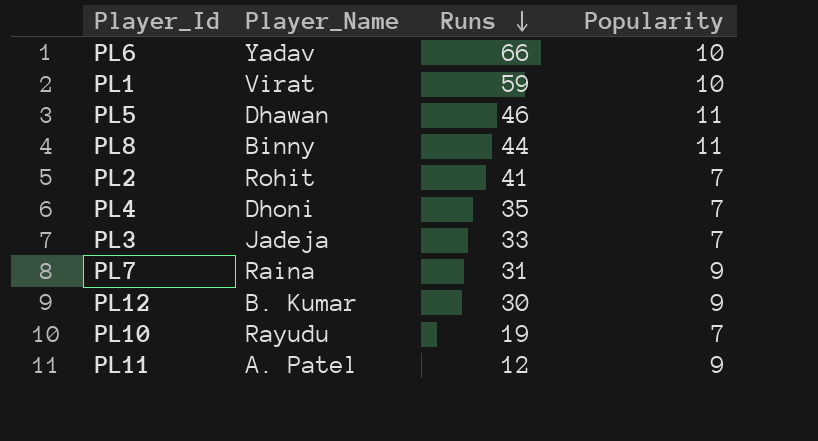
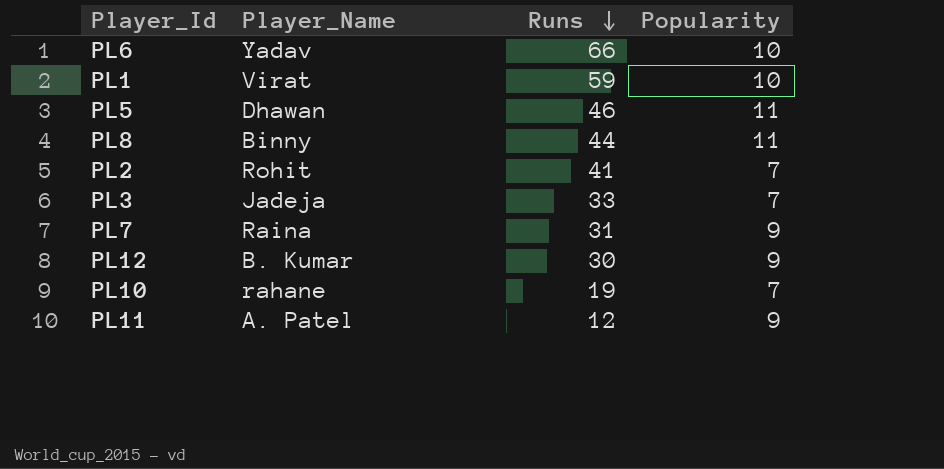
row PL4: Dhoni | 35 | 7 -> none
PL10 | Player_Name: Rayudu -> rahane

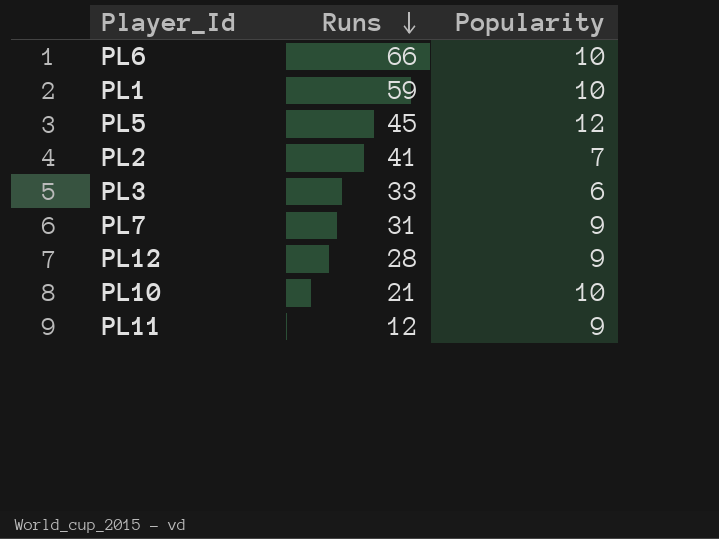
column Player_Name | position: 2 -> none
row PL8: Binny | 44 | 11 -> none
PL5 | Runs: 46 -> 45
PL5 | Popularity: 11 -> 12
PL3 | Popularity: 7 -> 6
PL12 | Runs: 30 -> 28
PL10 | Runs: 19 -> 21
PL10 | Popularity: 7 -> 10

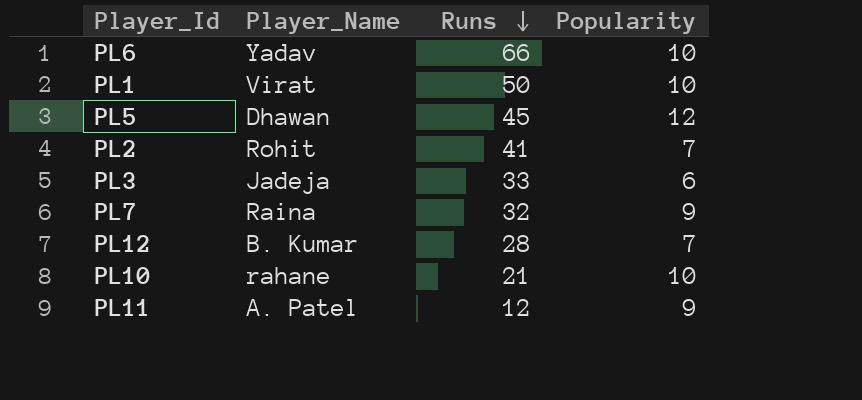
column Player_Name | position: none -> 2
PL1 | Runs: 59 -> 50
PL7 | Runs: 31 -> 32
PL12 | Popularity: 9 -> 7

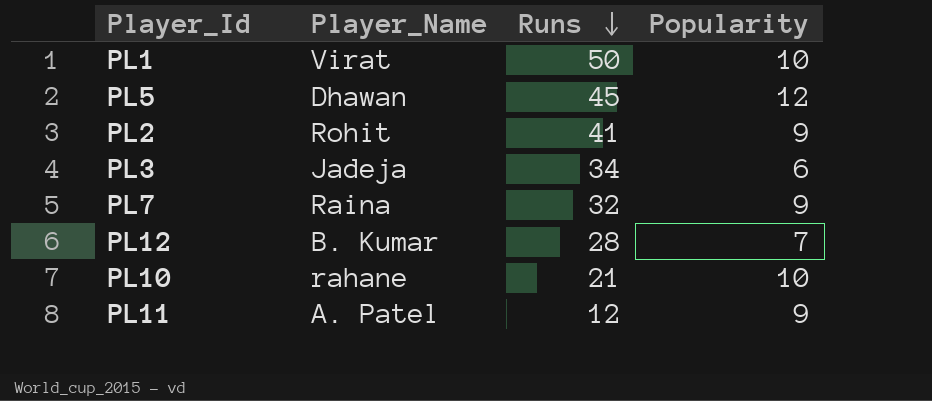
row PL6: Yadav | 66 | 10 -> none
PL2 | Popularity: 7 -> 9
PL3 | Runs: 33 -> 34

